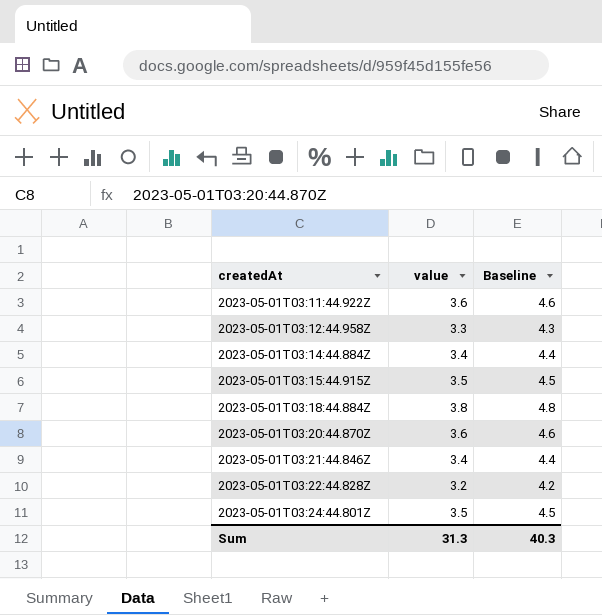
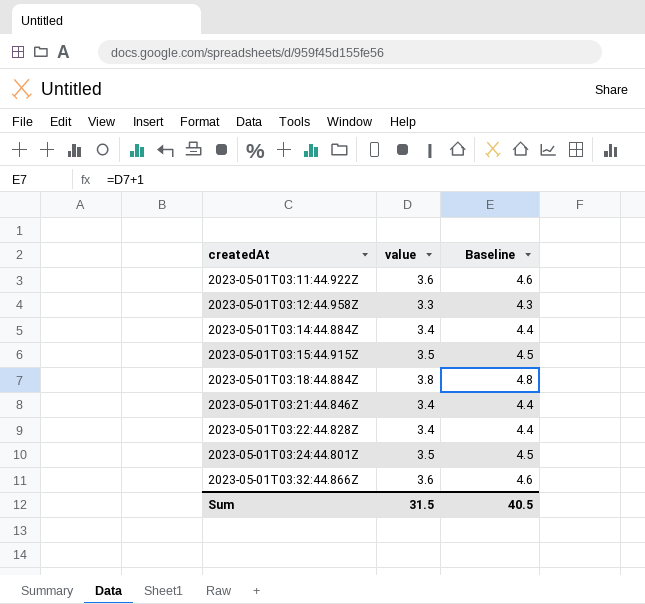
row 2023-05-01T03:20:44.870Z: 3.6 | 4.6 -> none
2023-05-01T03:22:44.828Z | value: 3.2 -> 3.4
2023-05-01T03:22:44.828Z | Baseline: 4.2 -> 4.4
row 2023-05-01T03:32:44.866Z: none -> 3.6 | 4.6
Sum | value: 31.3 -> 31.5
Sum | Baseline: 40.3 -> 40.5

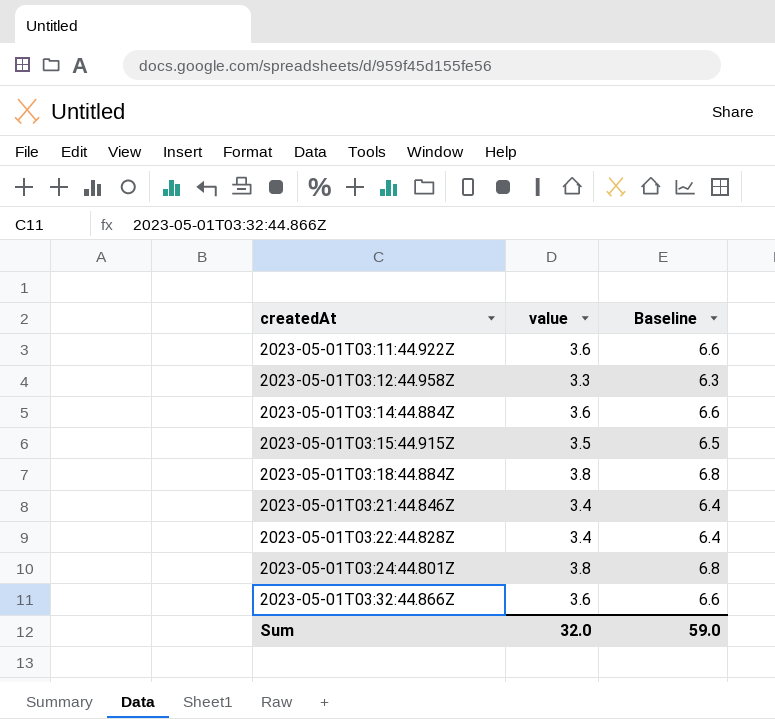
column Baseline | formula: [value] + 1 -> [value] + 3
2023-05-01T03:14:44.884Z | value: 3.4 -> 3.6
2023-05-01T03:24:44.801Z | value: 3.5 -> 3.8
Sum | value: 31.5 -> 32.0
Sum | Baseline: 40.5 -> 59.0

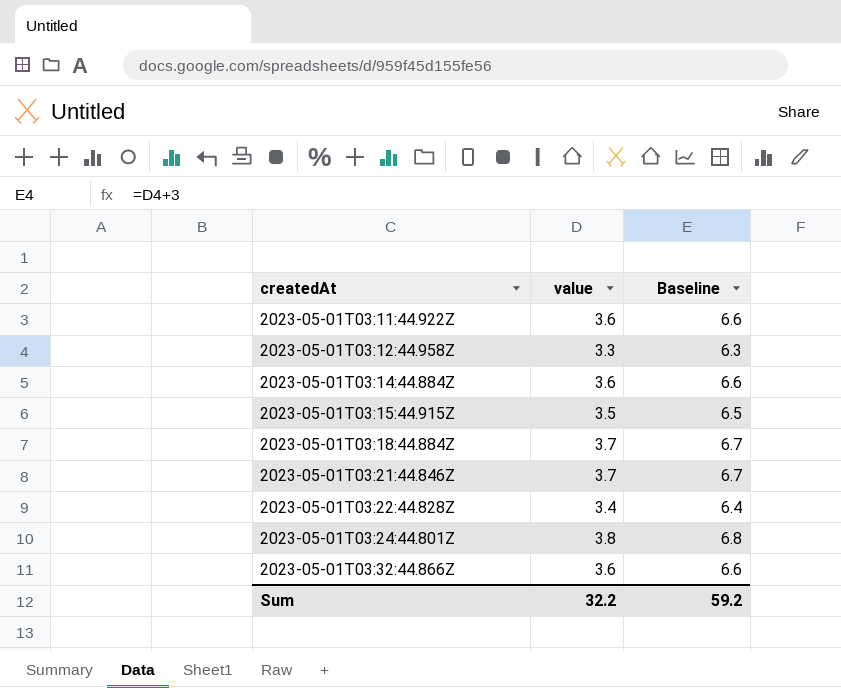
2023-05-01T03:18:44.884Z | value: 3.8 -> 3.7
2023-05-01T03:18:44.884Z | Baseline: 6.8 -> 6.7
2023-05-01T03:21:44.846Z | value: 3.4 -> 3.7
2023-05-01T03:21:44.846Z | Baseline: 6.4 -> 6.7
Sum | value: 32.0 -> 32.2
Sum | Baseline: 59.0 -> 59.2

